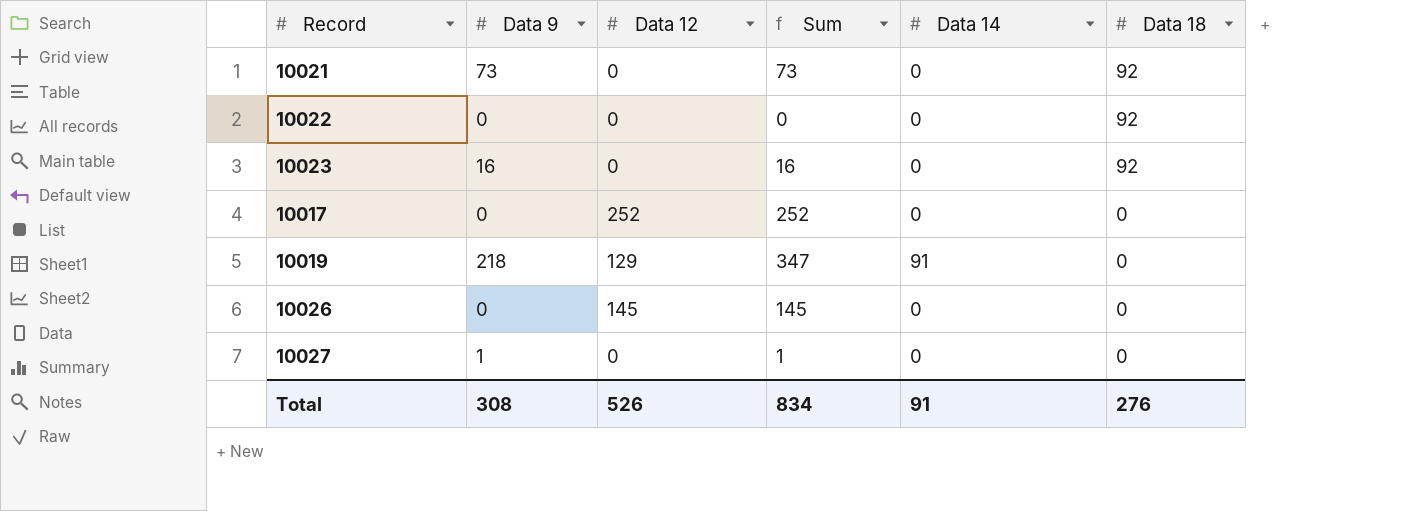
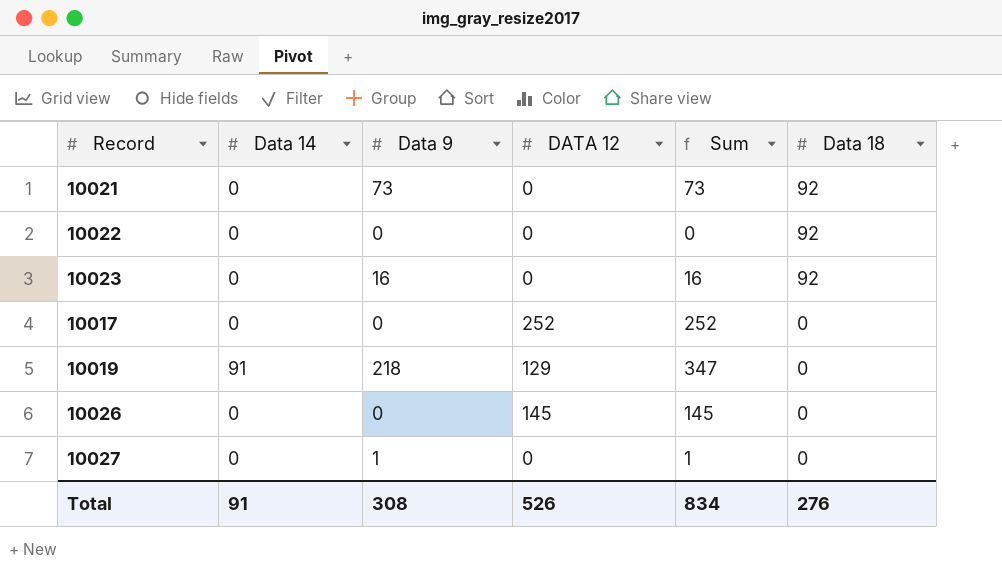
column Data 14 | position: 5 -> 2
column name: Data 12 -> DATA 12

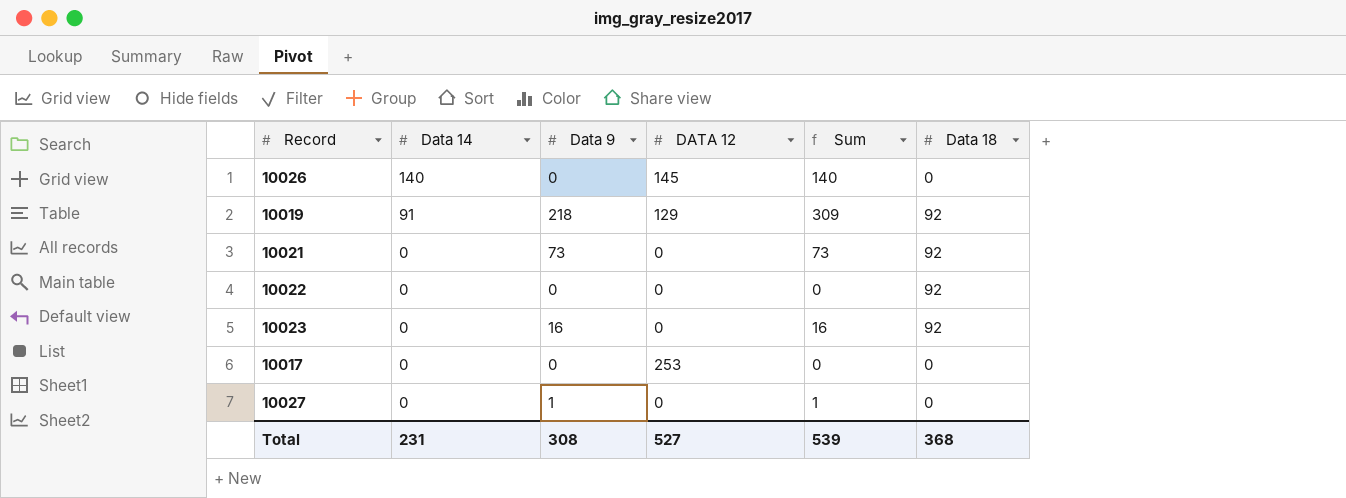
row order: Data 18 descending -> Data 14 descending
column Sum | formula: [Data 9] + [DATA 12] -> [Data 14] + [Data 9]
10026 | Data 14: 0 -> 140
10019 | Data 18: 0 -> 92
10017 | DATA 12: 252 -> 253
Total | Data 14: 91 -> 231
Total | DATA 12: 526 -> 527
Total | Sum: 834 -> 539
Total | Data 18: 276 -> 368

